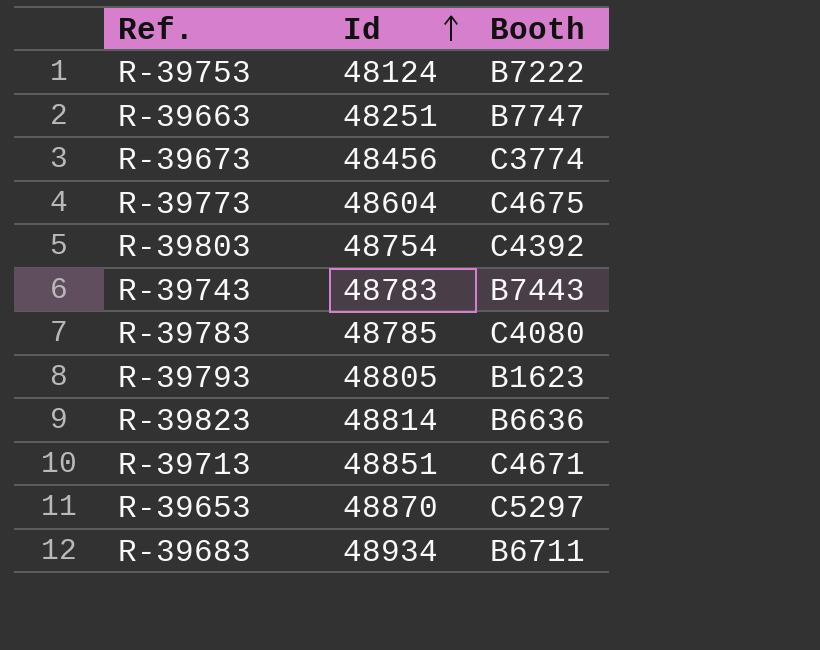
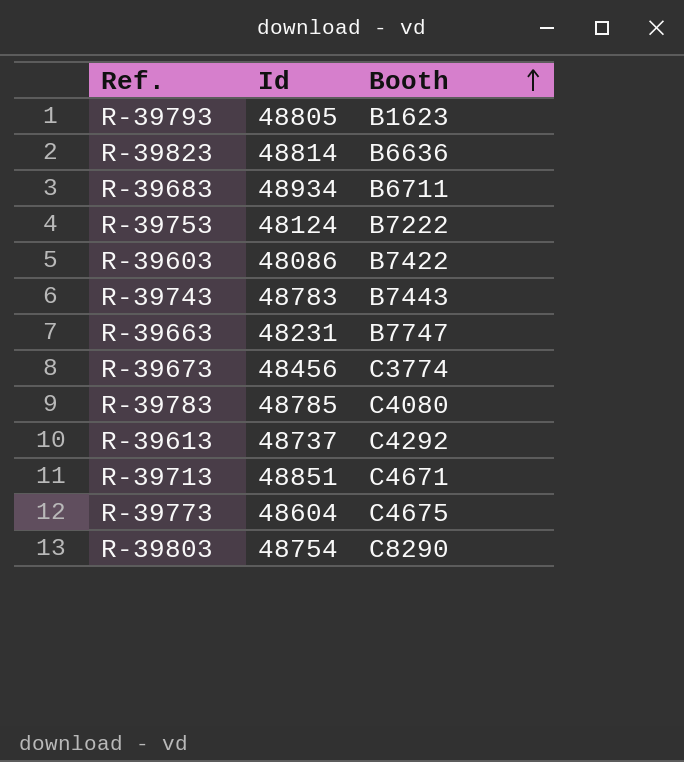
row order: Id ascending -> Booth ascending
row R-39653: 48870 | C5297 -> none
row R-39603: none -> 48086 | B7422
R-39663 | Id: 48251 -> 48231
row R-39613: none -> 48737 | C4292
R-39803 | Booth: C4392 -> C8290

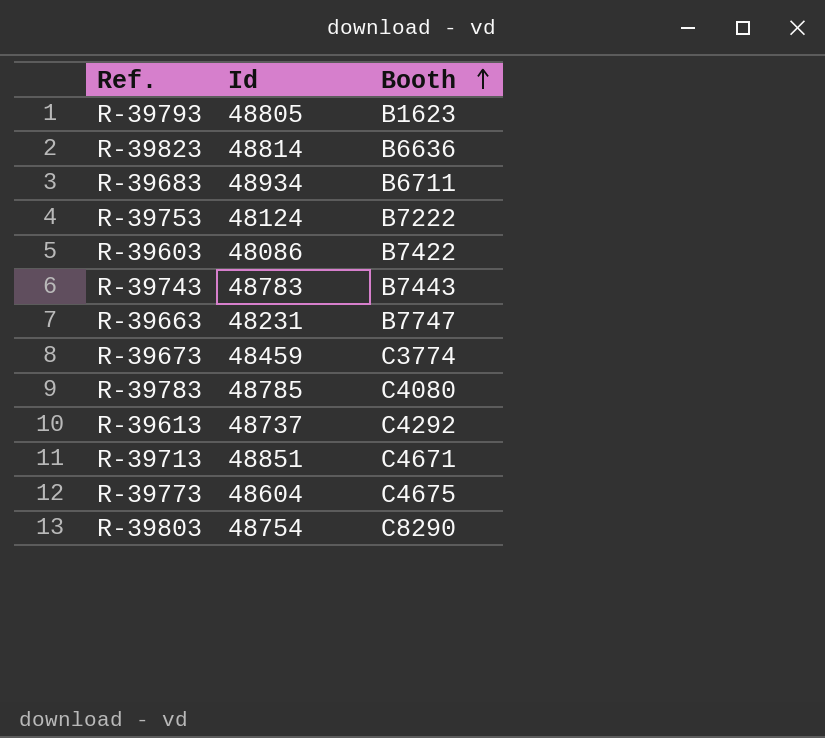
R-39673 | Id: 48456 -> 48459

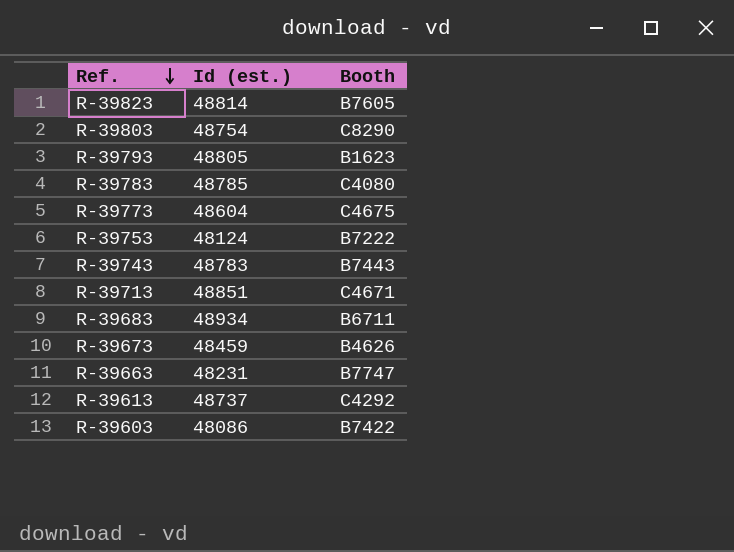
row order: Booth ascending -> Ref. descending
column name: Id -> Id (est.)
R-39823 | Booth: B6636 -> B7605
R-39673 | Booth: C3774 -> B4626

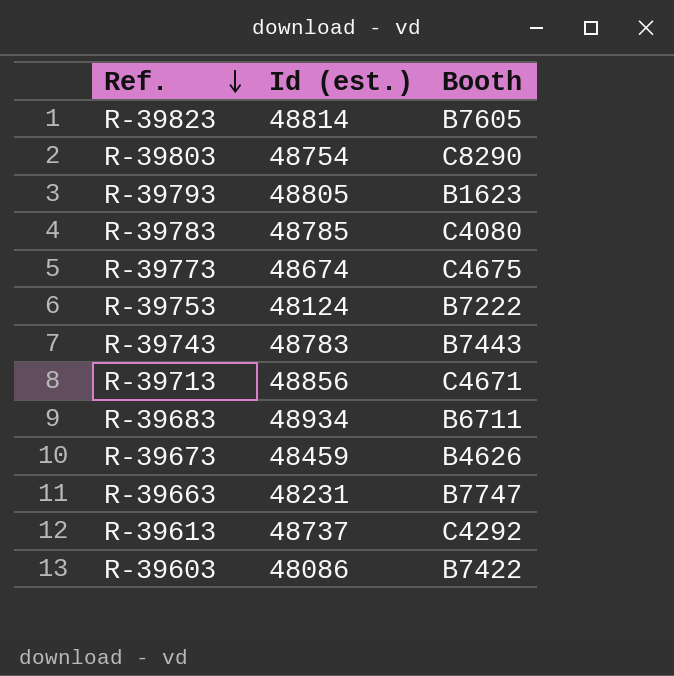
R-39773 | Id (est.): 48604 -> 48674
R-39713 | Id (est.): 48851 -> 48856

